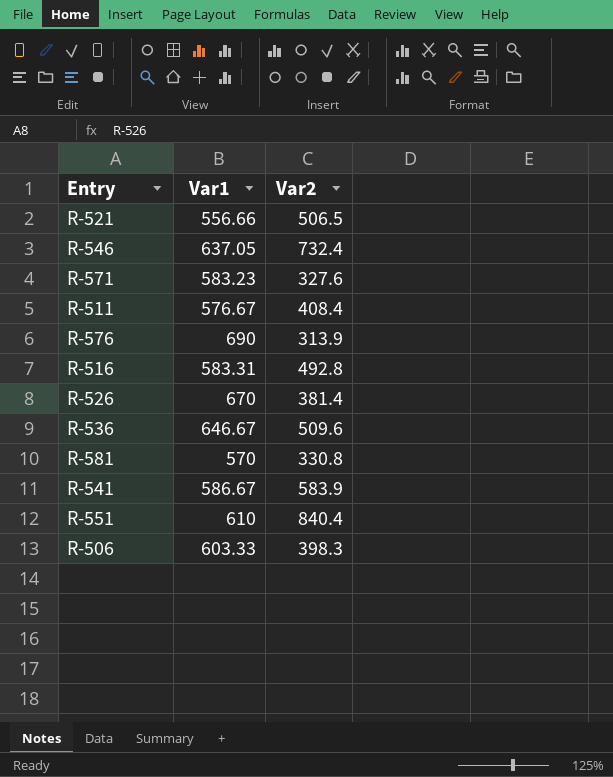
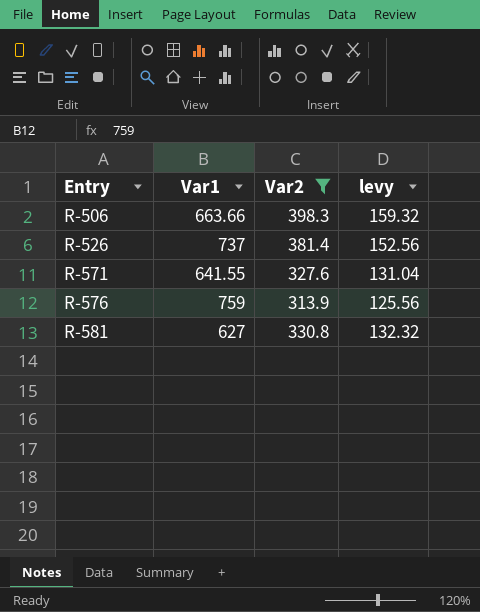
filter: none -> Var2 <= 398.3
row order: none -> Entry ascending
column levy | formula: none -> [Var2] * 0.4
R-506 | Var1: 603.33 -> 663.66
R-526 | Var1: 670 -> 737
R-571 | Var1: 583.23 -> 641.55
R-576 | Var1: 690 -> 759
R-581 | Var1: 570 -> 627

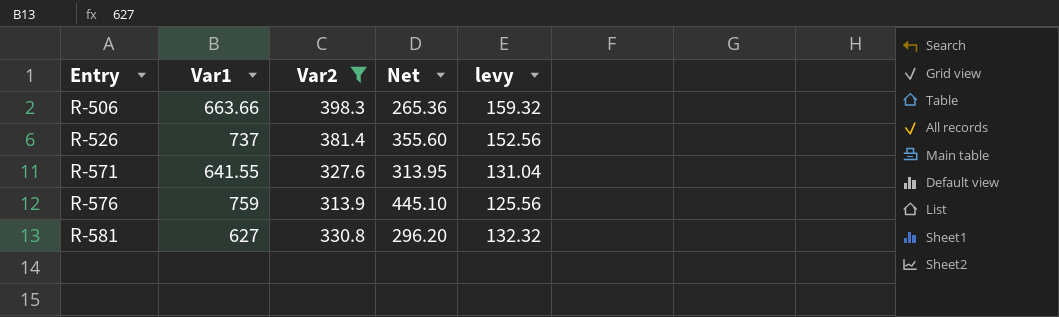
column Net | formula: none -> [Var1] - [Var2]

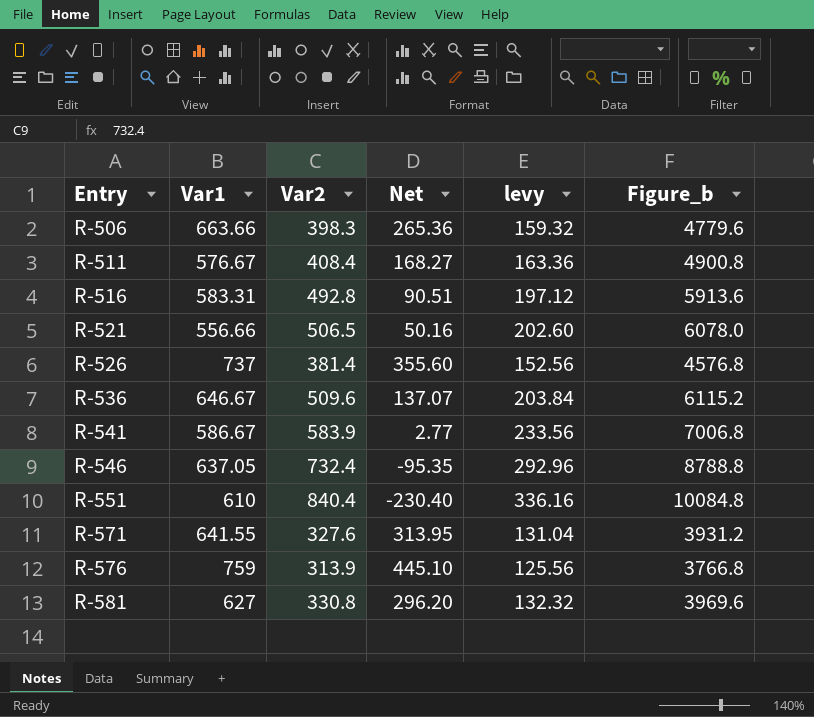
filter: Var2 <= 398.3 -> none
column Figure_b | formula: none -> [Var2] * 12

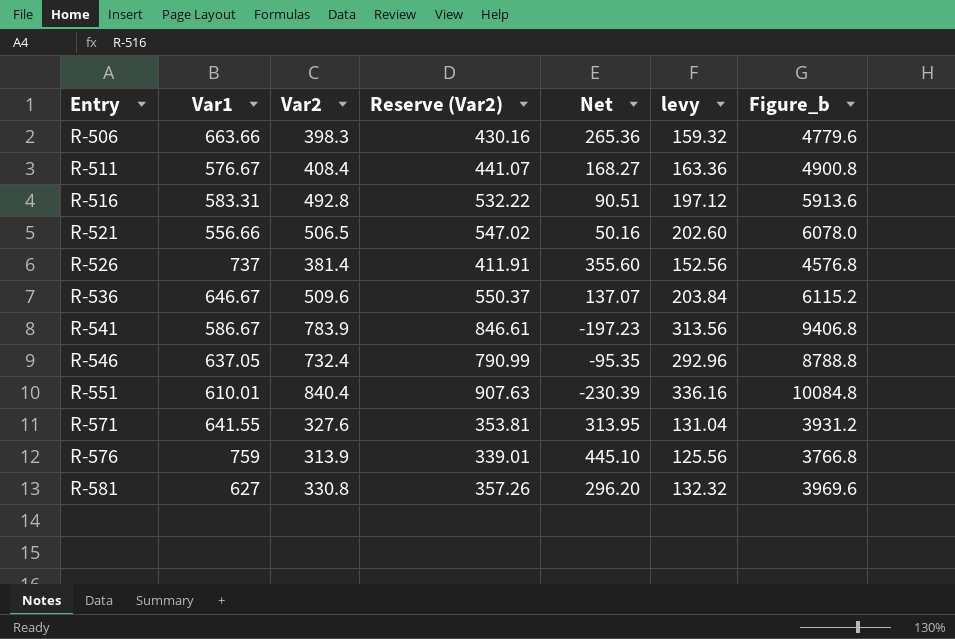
column Reserve (Var2) | formula: none -> [Var2] * 1.08
R-541 | Var2: 583.9 -> 783.9
R-541 | Net: 2.77 -> -197.23
R-541 | levy: 233.56 -> 313.56
R-541 | Figure_b: 7006.8 -> 9406.8
R-551 | Var1: 610 -> 610.01
R-551 | Net: -230.40 -> -230.39

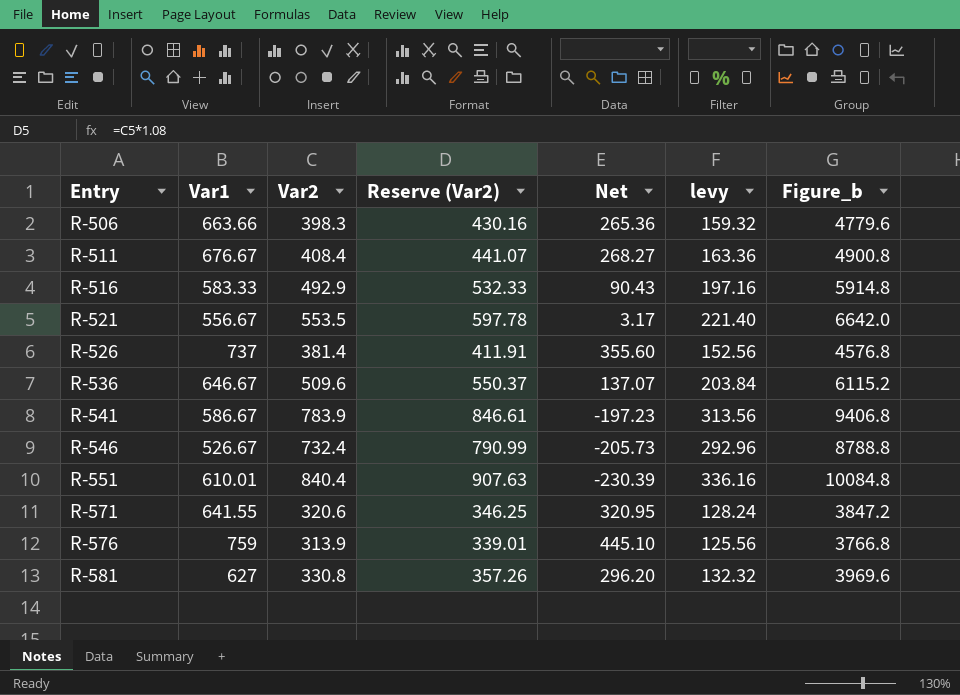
R-511 | Var1: 576.67 -> 676.67
R-511 | Net: 168.27 -> 268.27
R-516 | Var1: 583.31 -> 583.33
R-516 | Var2: 492.8 -> 492.9
R-516 | Reserve (Var2): 532.22 -> 532.33
R-516 | Net: 90.51 -> 90.43
R-516 | levy: 197.12 -> 197.16
R-516 | Figure_b: 5913.6 -> 5914.8
R-521 | Var1: 556.66 -> 556.67
R-521 | Var2: 506.5 -> 553.5
R-521 | Reserve (Var2): 547.02 -> 597.78
R-521 | Net: 50.16 -> 3.17
R-521 | levy: 202.60 -> 221.40
R-521 | Figure_b: 6078.0 -> 6642.0
R-546 | Var1: 637.05 -> 526.67
R-546 | Net: -95.35 -> -205.73
R-571 | Var2: 327.6 -> 320.6
R-571 | Reserve (Var2): 353.81 -> 346.25
R-571 | Net: 313.95 -> 320.95
R-571 | levy: 131.04 -> 128.24
R-571 | Figure_b: 3931.2 -> 3847.2

